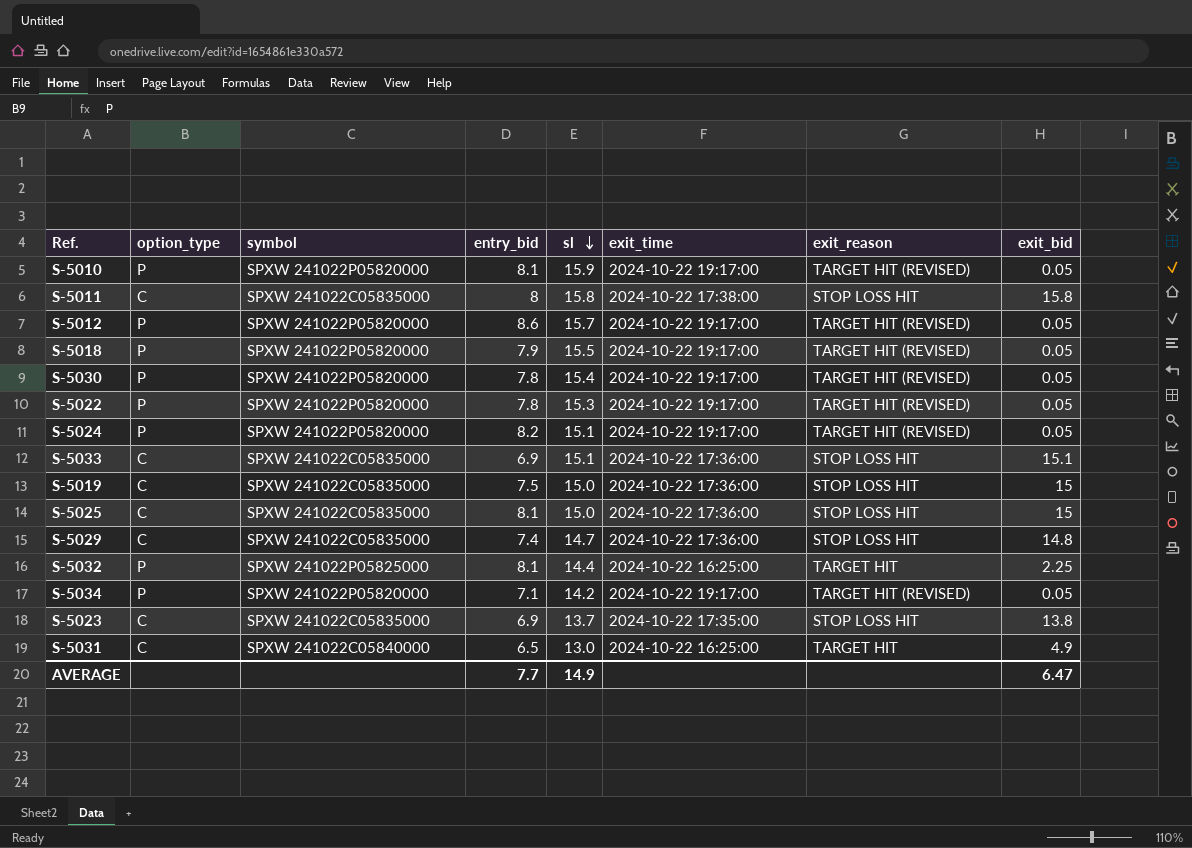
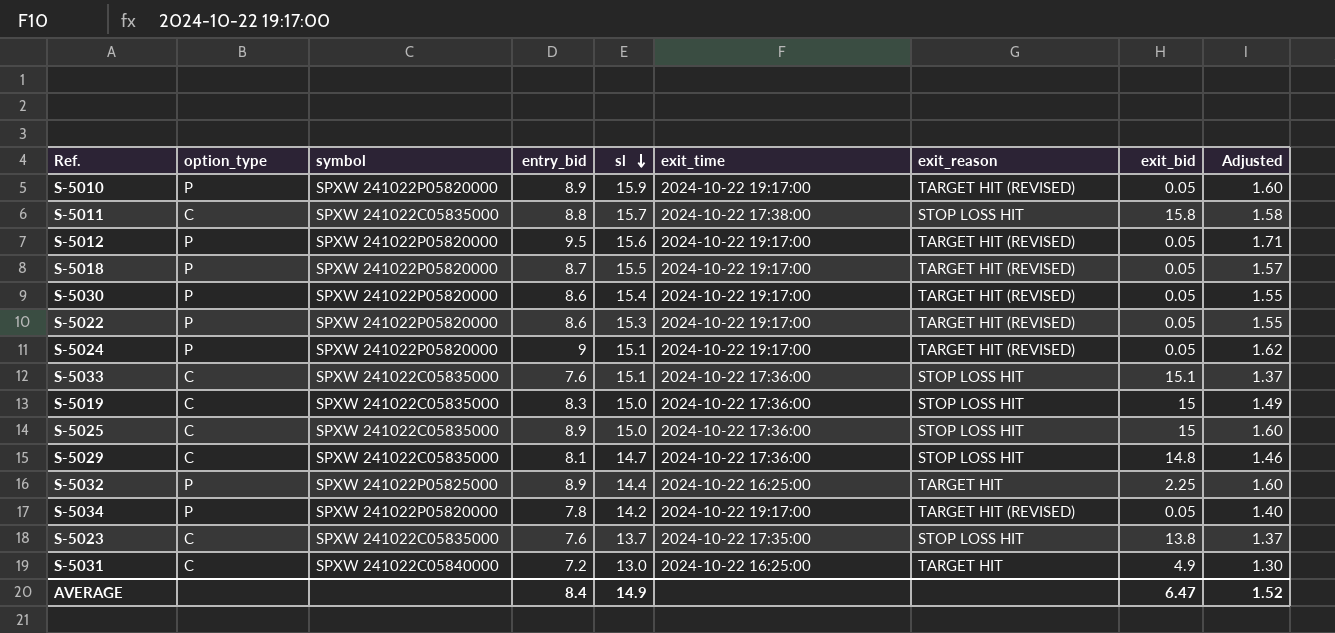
column Adjusted | formula: none -> [entry_bid] * 0.18
S-5010 | entry_bid: 8.1 -> 8.9
S-5011 | entry_bid: 8 -> 8.8
S-5011 | sl: 15.8 -> 15.7
S-5012 | entry_bid: 8.6 -> 9.5
S-5012 | sl: 15.7 -> 15.6
S-5018 | entry_bid: 7.9 -> 8.7
S-5030 | entry_bid: 7.8 -> 8.6
S-5022 | entry_bid: 7.8 -> 8.6
S-5024 | entry_bid: 8.2 -> 9
S-5033 | entry_bid: 6.9 -> 7.6
S-5019 | entry_bid: 7.5 -> 8.3
S-5025 | entry_bid: 8.1 -> 8.9
S-5029 | entry_bid: 7.4 -> 8.1
S-5032 | entry_bid: 8.1 -> 8.9
S-5034 | entry_bid: 7.1 -> 7.8
S-5023 | entry_bid: 6.9 -> 7.6
S-5031 | entry_bid: 6.5 -> 7.2
AVERAGE | entry_bid: 7.7 -> 8.4

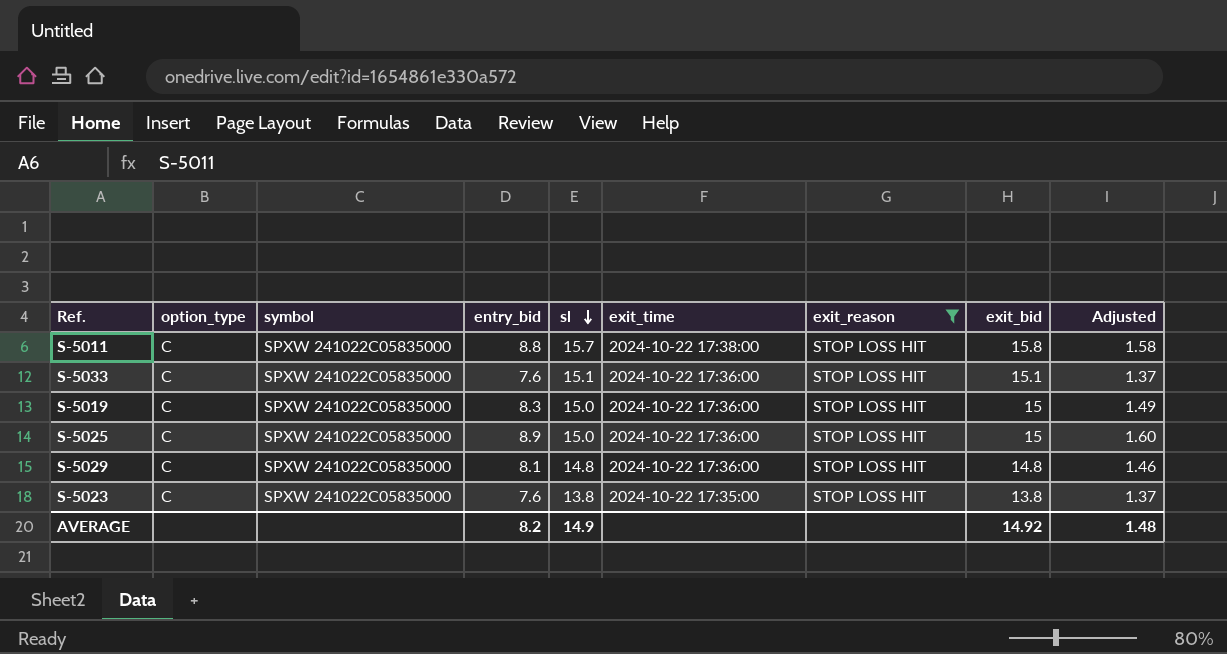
filter: none -> exit_reason = STOP LOSS HIT
S-5029 | sl: 14.7 -> 14.8
S-5023 | sl: 13.7 -> 13.8
AVERAGE | entry_bid: 8.4 -> 8.2
AVERAGE | exit_bid: 6.47 -> 14.92
AVERAGE | Adjusted: 1.52 -> 1.48

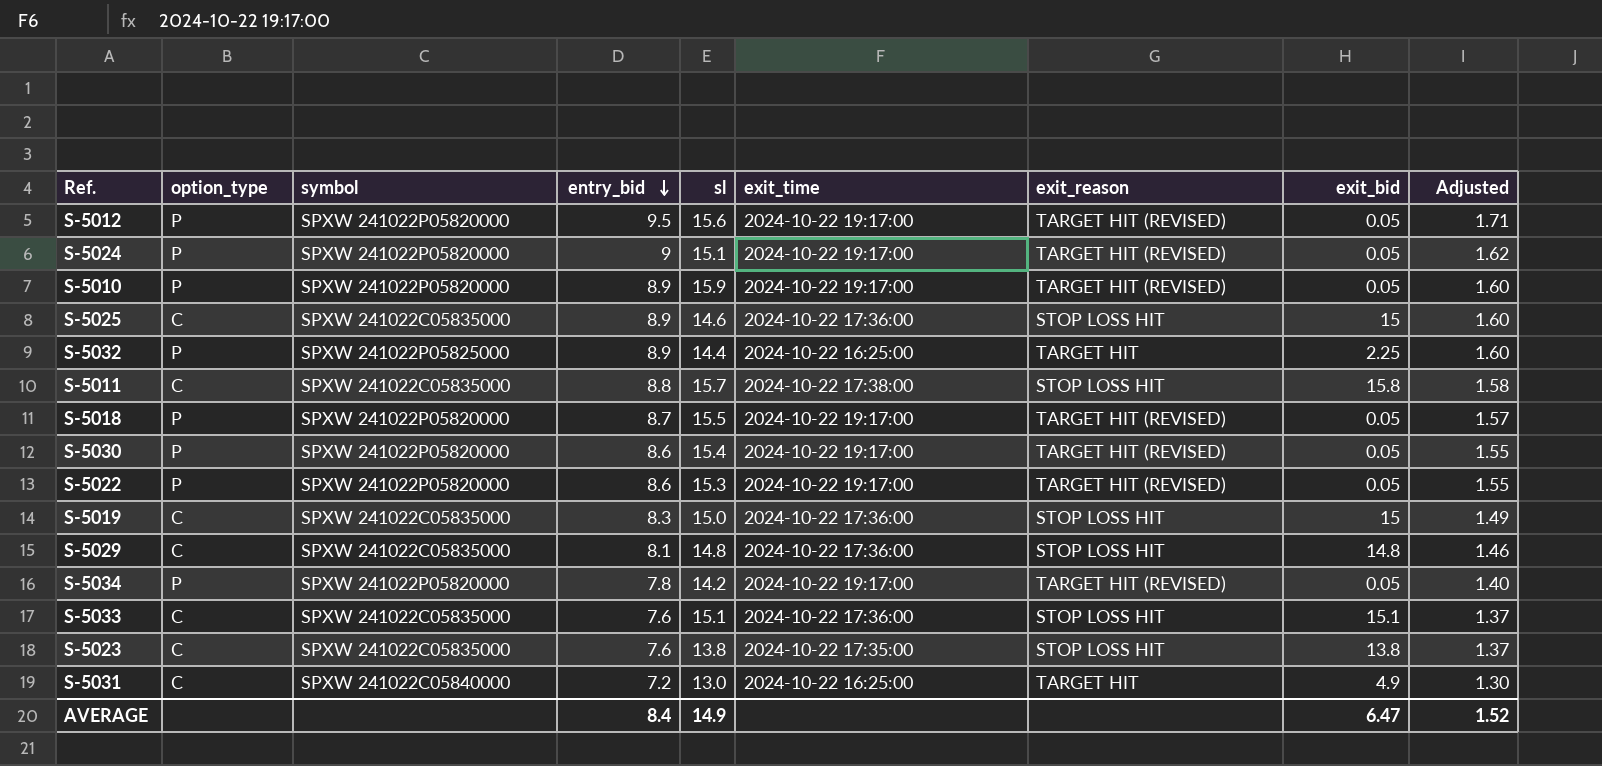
filter: exit_reason = STOP LOSS HIT -> none
row order: sl descending -> entry_bid descending
S-5025 | sl: 15.0 -> 14.6
AVERAGE | entry_bid: 8.2 -> 8.4
AVERAGE | exit_bid: 14.92 -> 6.47
AVERAGE | Adjusted: 1.48 -> 1.52

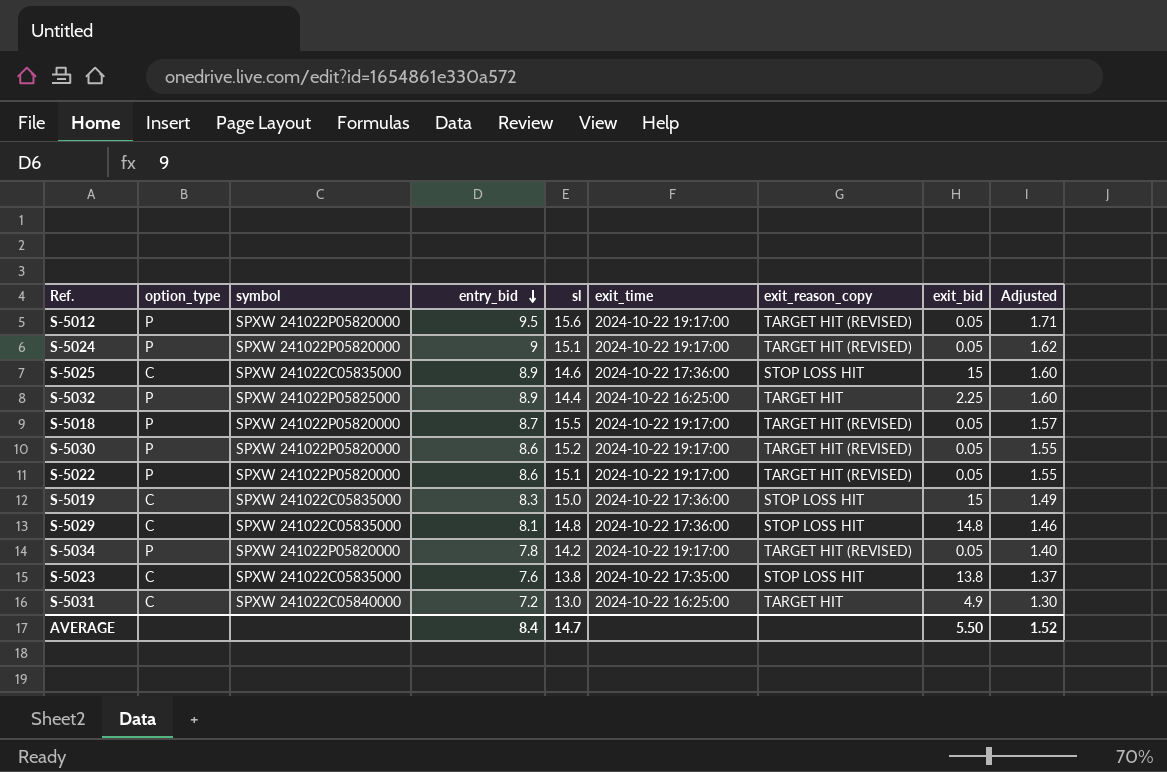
column name: exit_reason -> exit_reason_copy
row S-5010: P | SPXW 241022P05820000 | 8.9 | 15.9 | 2024-10-22 19:17:00 | TARGET HIT (REVISED) | 0.05 | 1.60 -> none
row S-5011: C | SPXW 241022C05835000 | 8.8 | 15.7 | 2024-10-22 17:38:00 | STOP LOSS HIT | 15.8 | 1.58 -> none
row S-5033: C | SPXW 241022C05835000 | 7.6 | 15.1 | 2024-10-22 17:36:00 | STOP LOSS HIT | 15.1 | 1.37 -> none
S-5030 | sl: 15.4 -> 15.2
S-5022 | sl: 15.3 -> 15.1
AVERAGE | sl: 14.9 -> 14.7
AVERAGE | exit_bid: 6.47 -> 5.50

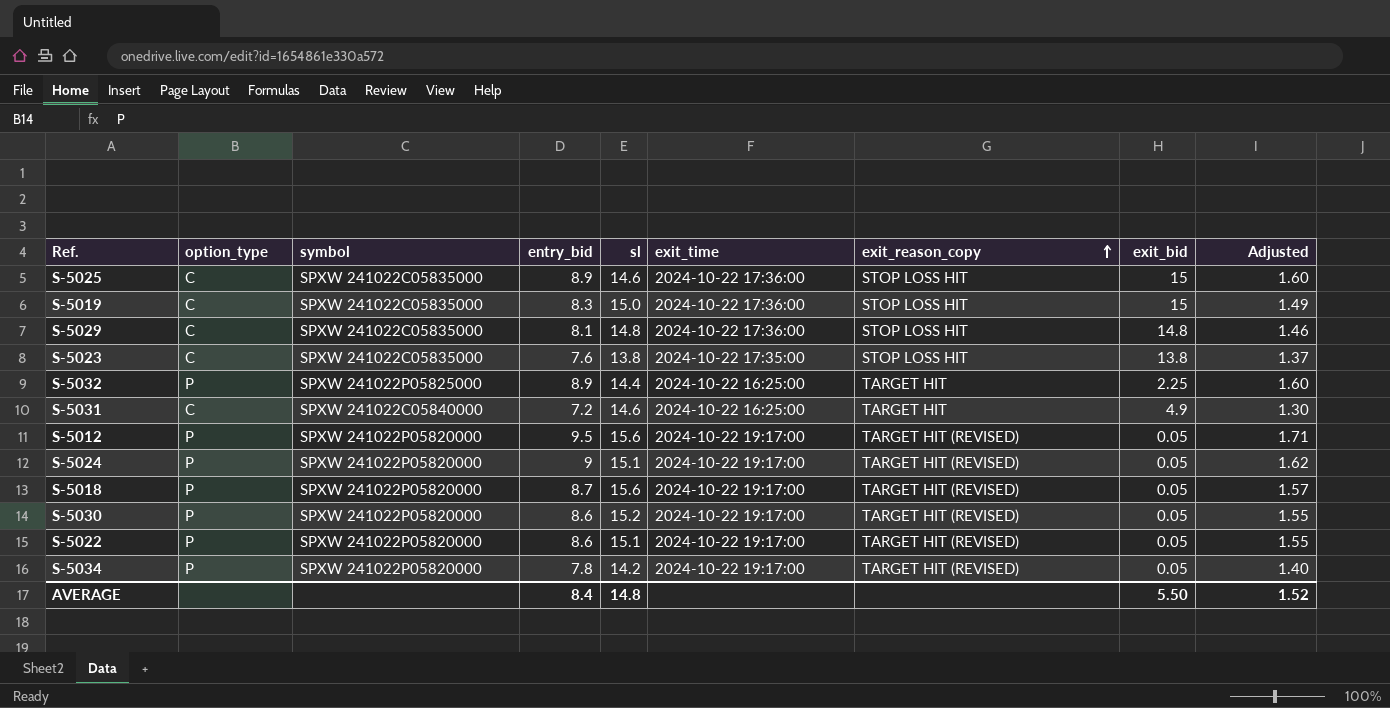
row order: entry_bid descending -> exit_reason_copy ascending
S-5031 | sl: 13.0 -> 14.6
S-5018 | sl: 15.5 -> 15.6
AVERAGE | sl: 14.7 -> 14.8

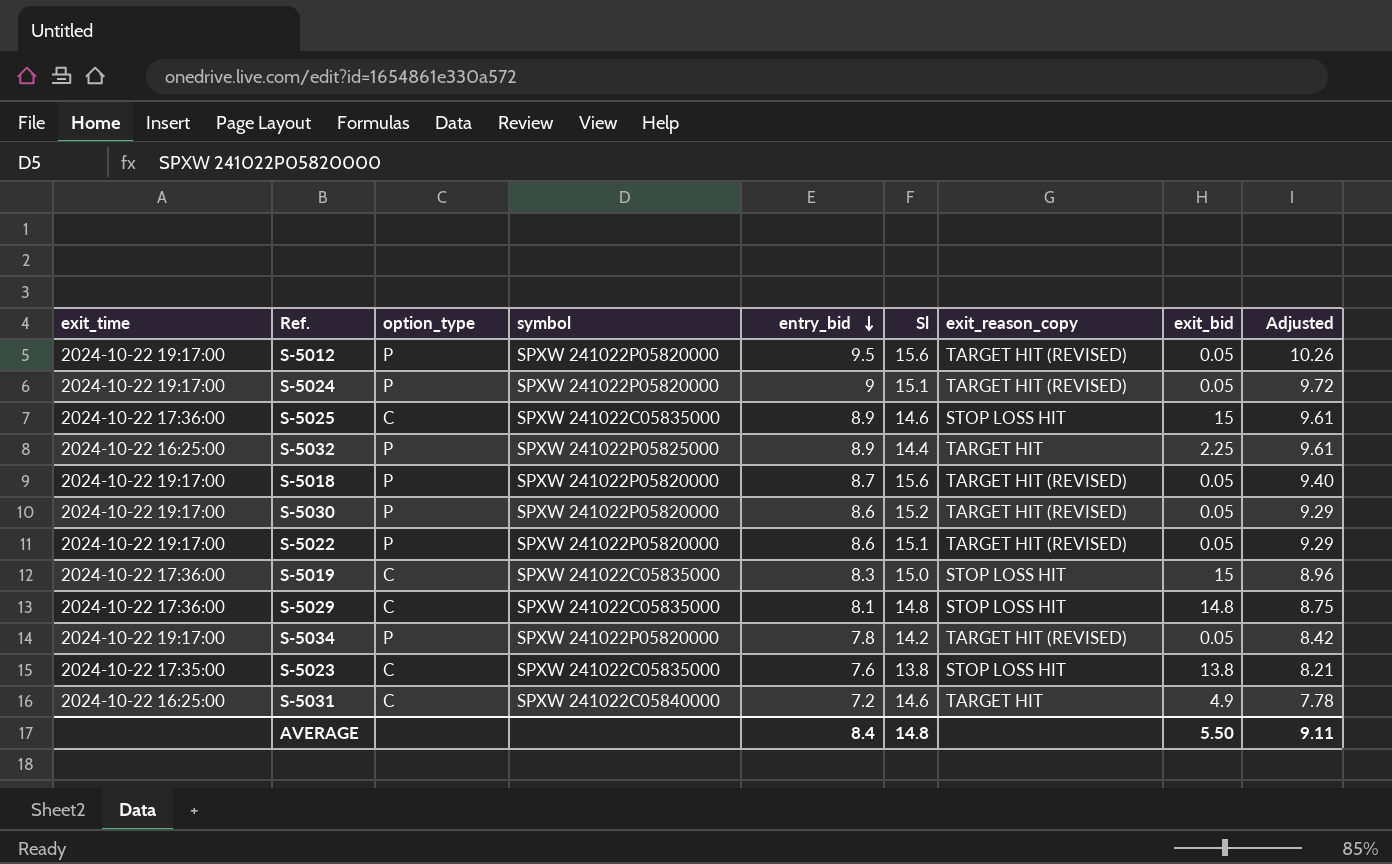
row order: exit_reason_copy ascending -> entry_bid descending
column exit_time | position: 6 -> 1
column name: sl -> Sl
column Adjusted | formula: [entry_bid] * 0.18 -> [entry_bid] * 1.08
AVERAGE | Adjusted: 1.52 -> 9.11

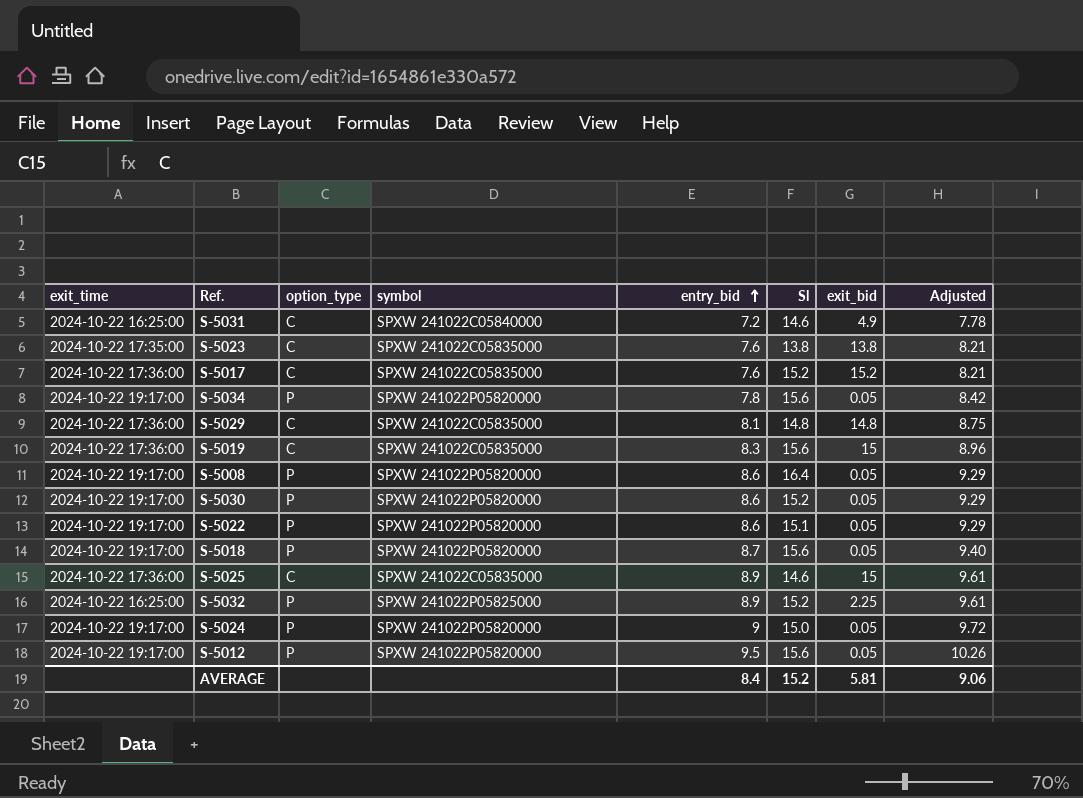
row order: entry_bid descending -> entry_bid ascending
column exit_reason_copy | position: 7 -> none
row S-5017: none -> 2024-10-22 17:36:00 | C | SPXW 241022C05835000 | 7.6 | 15.2 | 15.2 | 8.21
S-5034 | Sl: 14.2 -> 15.6
S-5019 | Sl: 15.0 -> 15.6
row S-5008: none -> 2024-10-22 19:17:00 | P | SPXW 241022P05820000 | 8.6 | 16.4 | 0.05 | 9.29
S-5032 | Sl: 14.4 -> 15.2
S-5024 | Sl: 15.1 -> 15.0
AVERAGE | Sl: 14.8 -> 15.2
AVERAGE | exit_bid: 5.50 -> 5.81
AVERAGE | Adjusted: 9.11 -> 9.06

